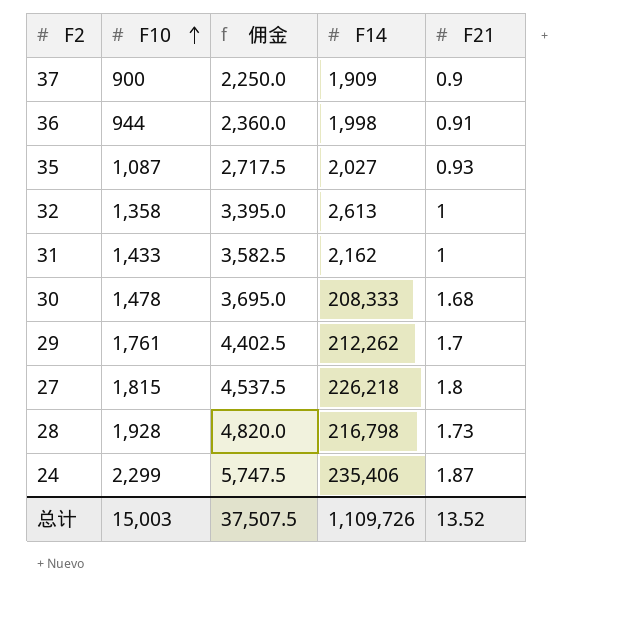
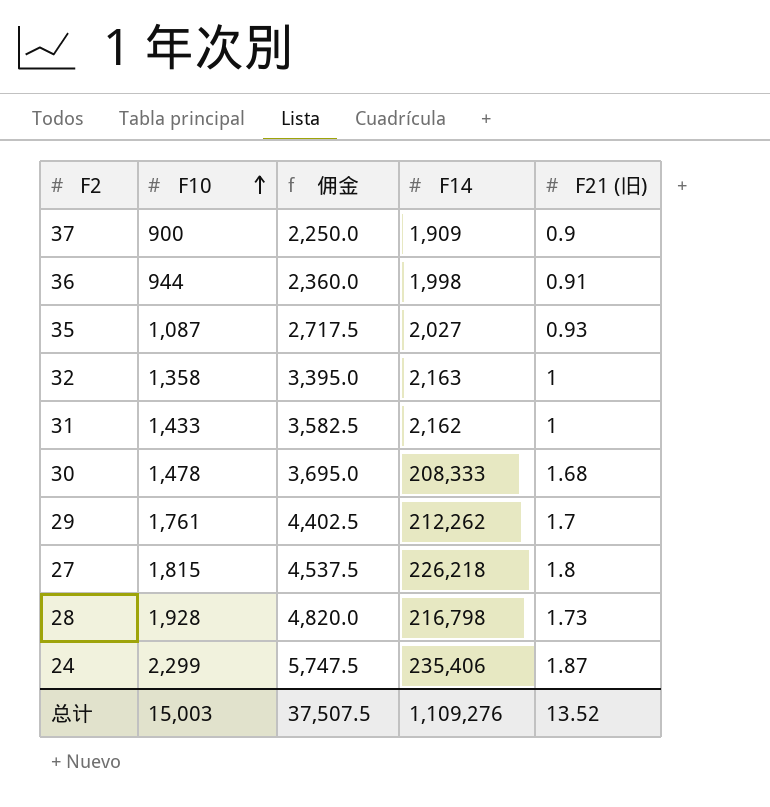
column name: F21 -> F21 (旧)
32 | F14: 2,613 -> 2,163
总计 | F14: 1,109,726 -> 1,109,276

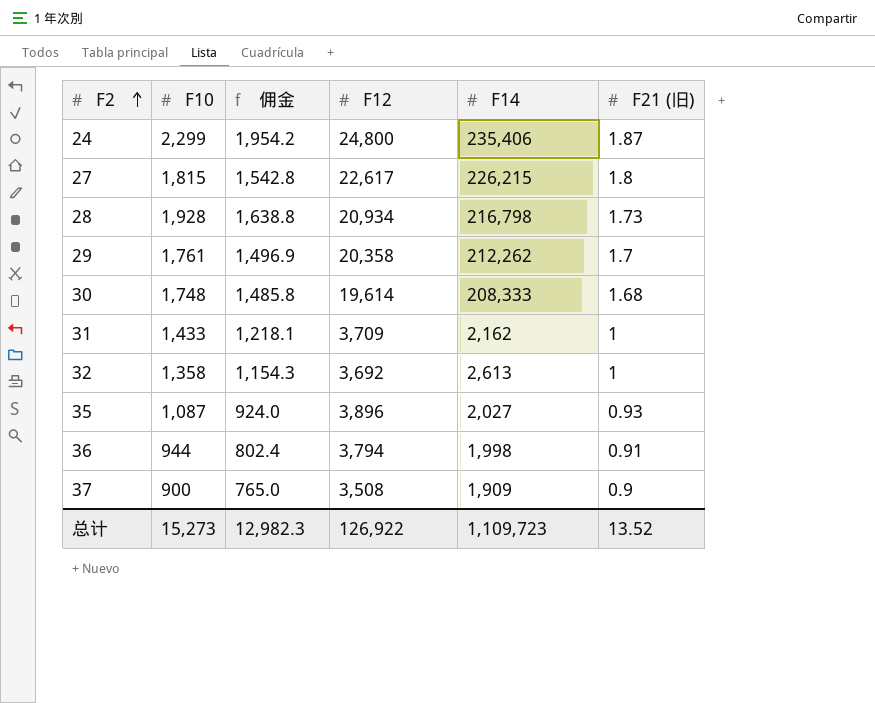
row order: F10 ascending -> F2 ascending
column 佣金 | formula: [F10] * 2.5 -> [F10] * 0.85
column F12 | position: none -> 4
27 | F14: 226,218 -> 226,215
30 | F10: 1,478 -> 1,748
32 | F14: 2,163 -> 2,613
总计 | F10: 15,003 -> 15,273
总计 | 佣金: 37,507.5 -> 12,982.3
总计 | F14: 1,109,276 -> 1,109,723

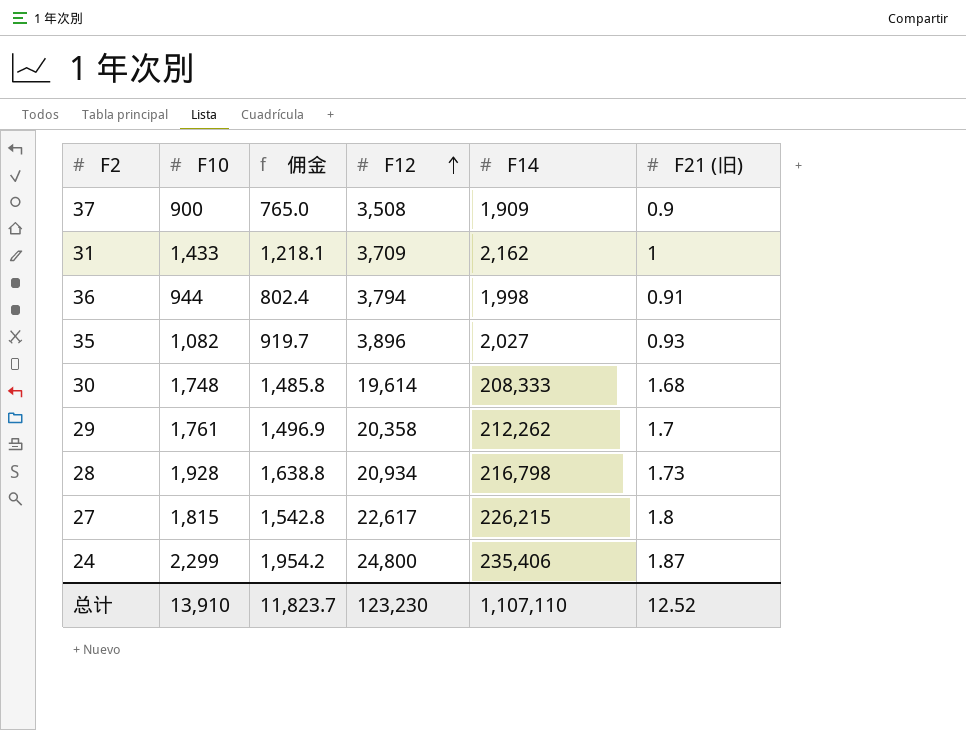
row order: F2 ascending -> F12 ascending
row 32: 1,358 | 1,154.3 | 3,692 | 2,613 | 1 -> none
35 | F10: 1,087 -> 1,082
35 | 佣金: 924.0 -> 919.7
总计 | F10: 15,273 -> 13,910
总计 | 佣金: 12,982.3 -> 11,823.7
总计 | F12: 126,922 -> 123,230
总计 | F14: 1,109,723 -> 1,107,110
总计 | F21 (旧): 13.52 -> 12.52

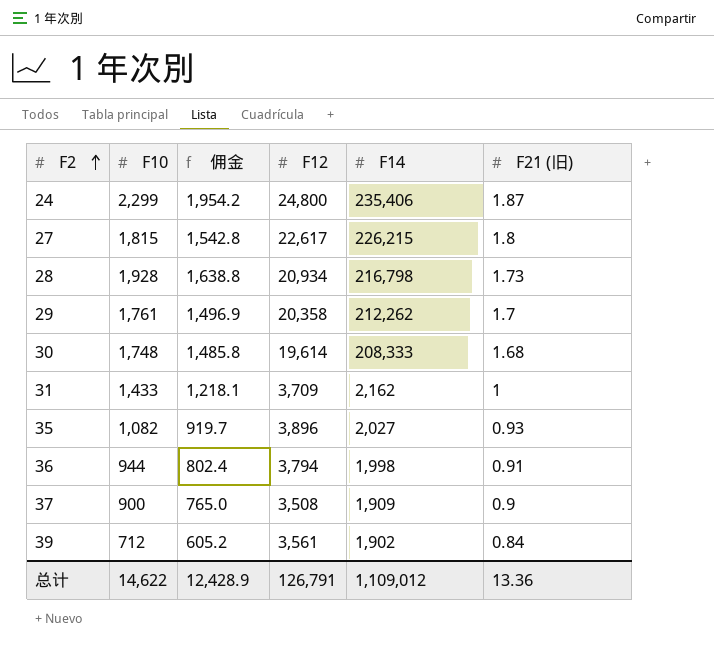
row order: F12 ascending -> F2 ascending
row 39: none -> 712 | 605.2 | 3,561 | 1,902 | 0.84
总计 | F10: 13,910 -> 14,622
总计 | 佣金: 11,823.7 -> 12,428.9
总计 | F12: 123,230 -> 126,791
总计 | F14: 1,107,110 -> 1,109,012
总计 | F21 (旧): 12.52 -> 13.36

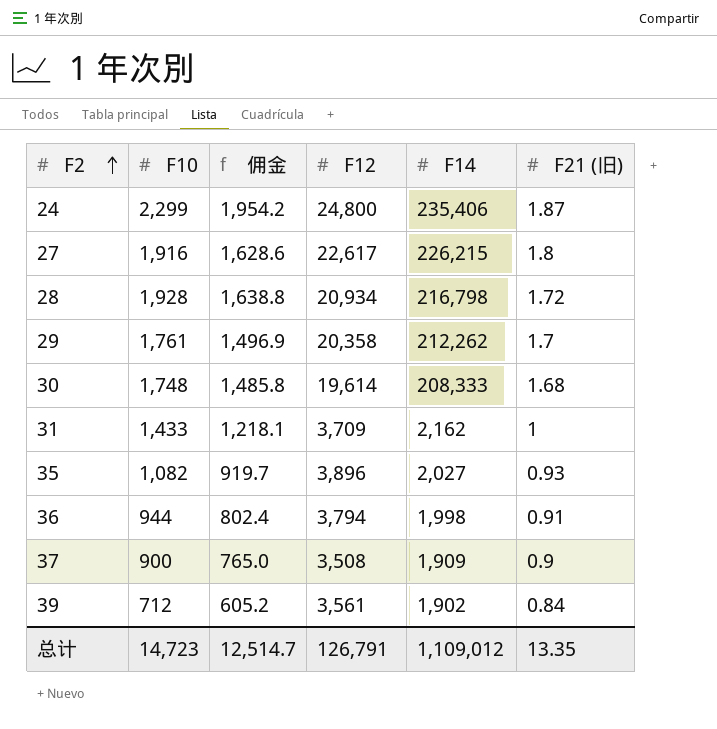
27 | F10: 1,815 -> 1,916
27 | 佣金: 1,542.8 -> 1,628.6
28 | F21 (旧): 1.73 -> 1.72
总计 | F10: 14,622 -> 14,723
总计 | 佣金: 12,428.9 -> 12,514.7
总计 | F21 (旧): 13.36 -> 13.35

